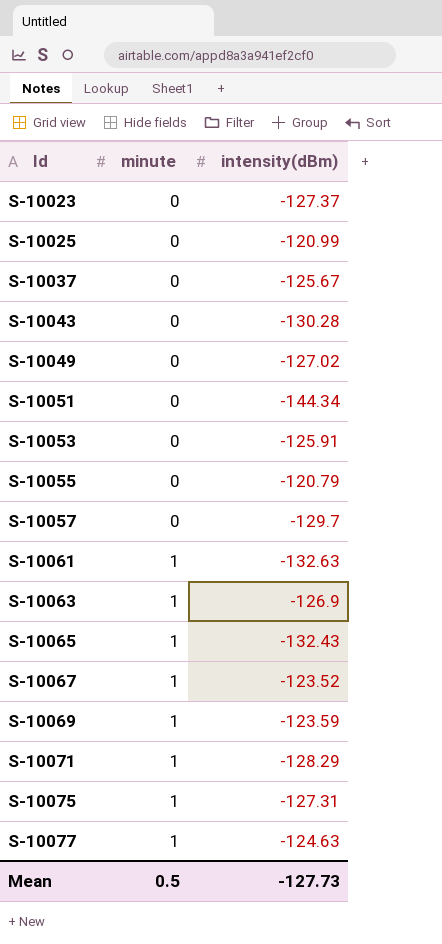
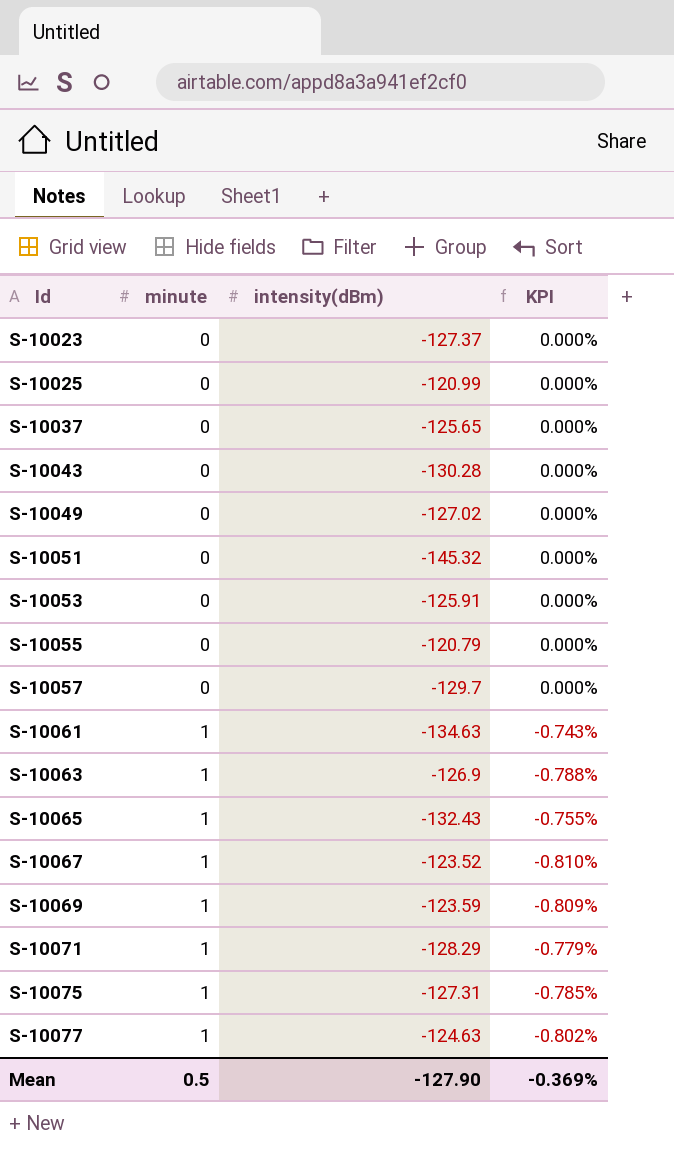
column KPI | formula: none -> [minute] / [intensity(dBm)]
S-10037 | intensity(dBm): -125.67 -> -125.65
S-10051 | intensity(dBm): -144.34 -> -145.32
S-10061 | intensity(dBm): -132.63 -> -134.63
Mean | intensity(dBm): -127.73 -> -127.90

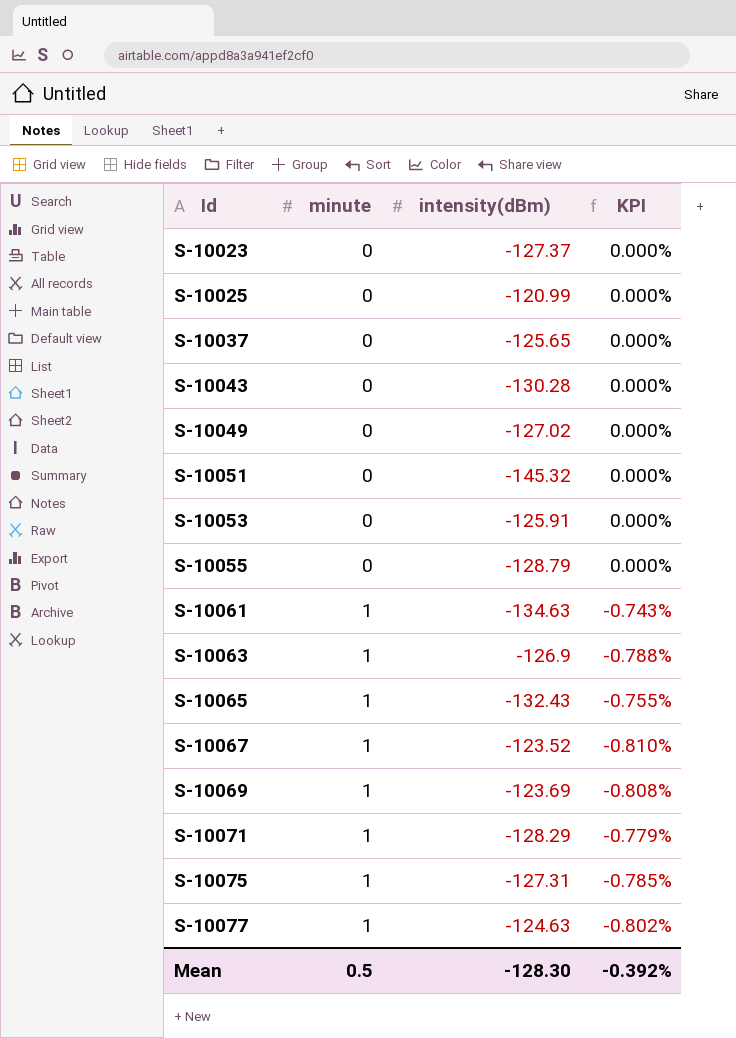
row S-10057: 0 | -129.7 | 0.000% -> none
S-10055 | intensity(dBm): -120.79 -> -128.79
S-10069 | intensity(dBm): -123.59 -> -123.69
S-10069 | KPI: -0.809% -> -0.808%
Mean | intensity(dBm): -127.90 -> -128.30
Mean | KPI: -0.369% -> -0.392%

